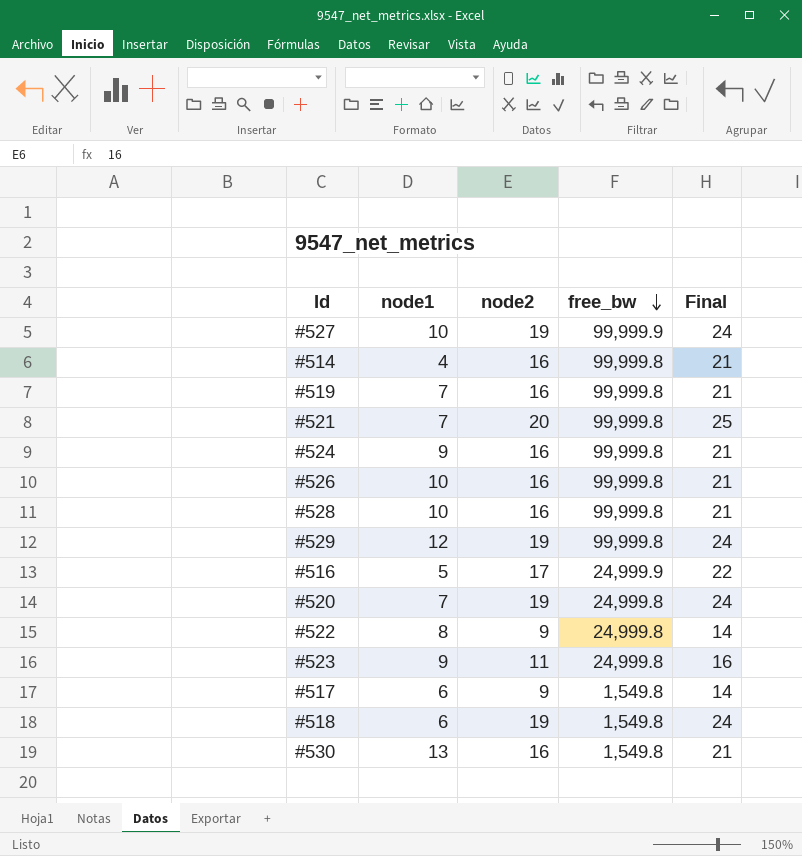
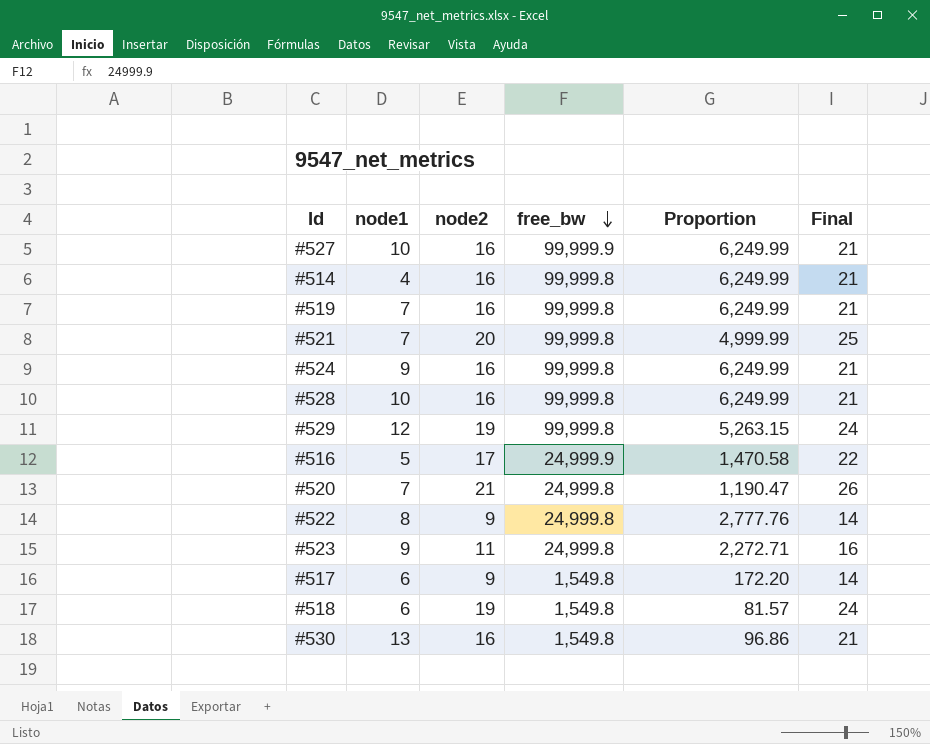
column Proportion | formula: none -> [free_bw] / [node2]
row #526: 10 | 16 | 99,999.8 | 21 -> none
#527 | node2: 19 -> 16
#527 | Final: 24 -> 21
#520 | node2: 19 -> 21
#520 | Final: 24 -> 26

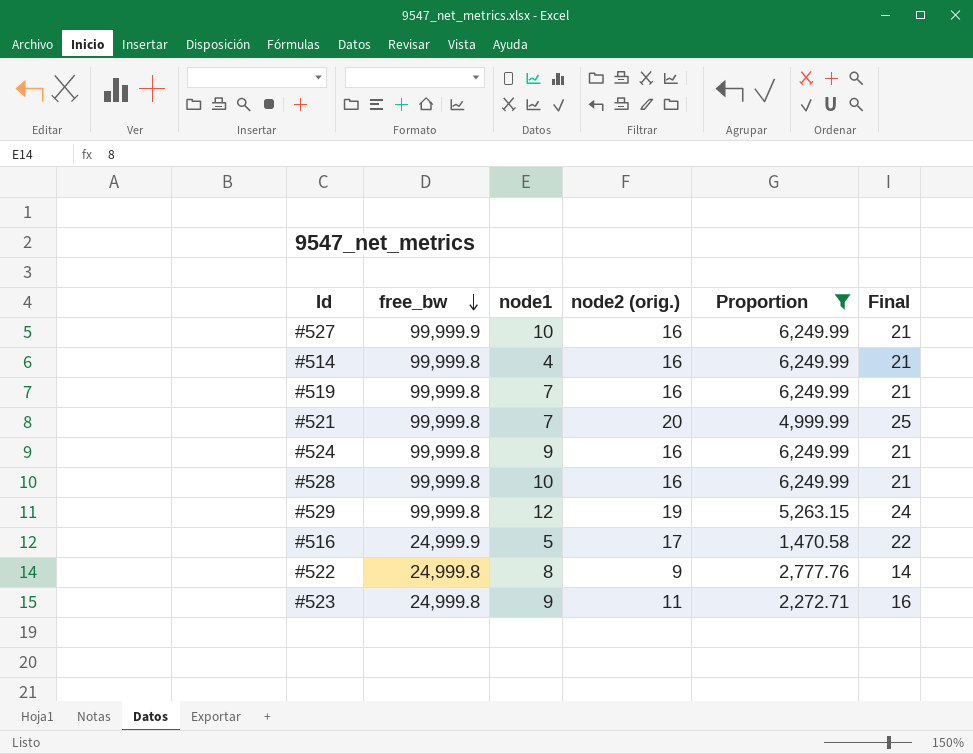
filter: none -> Proportion >= 1,470.58
column free_bw | position: 4 -> 2
column name: node2 -> node2 (orig.)

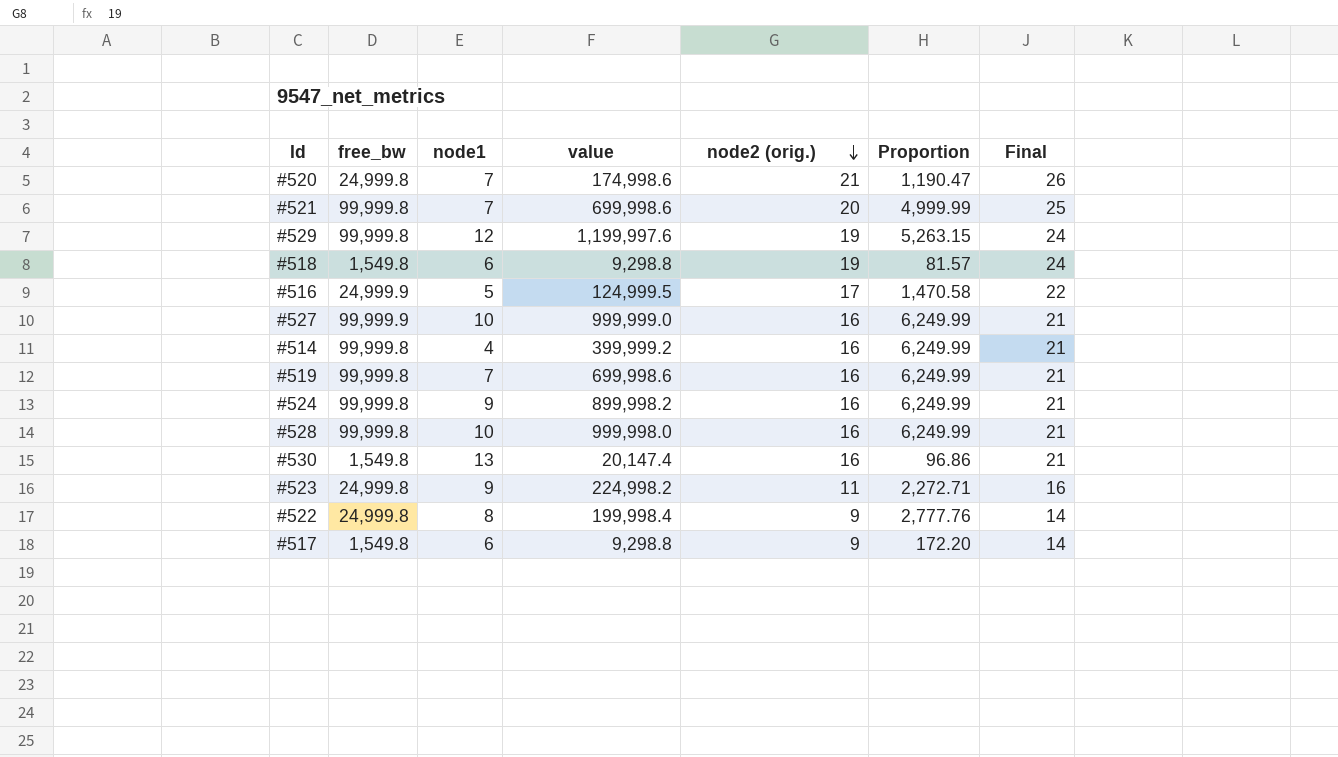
filter: Proportion >= 1,470.58 -> none
row order: free_bw descending -> node2 (orig.) descending
column value | formula: none -> [free_bw] * [node1]

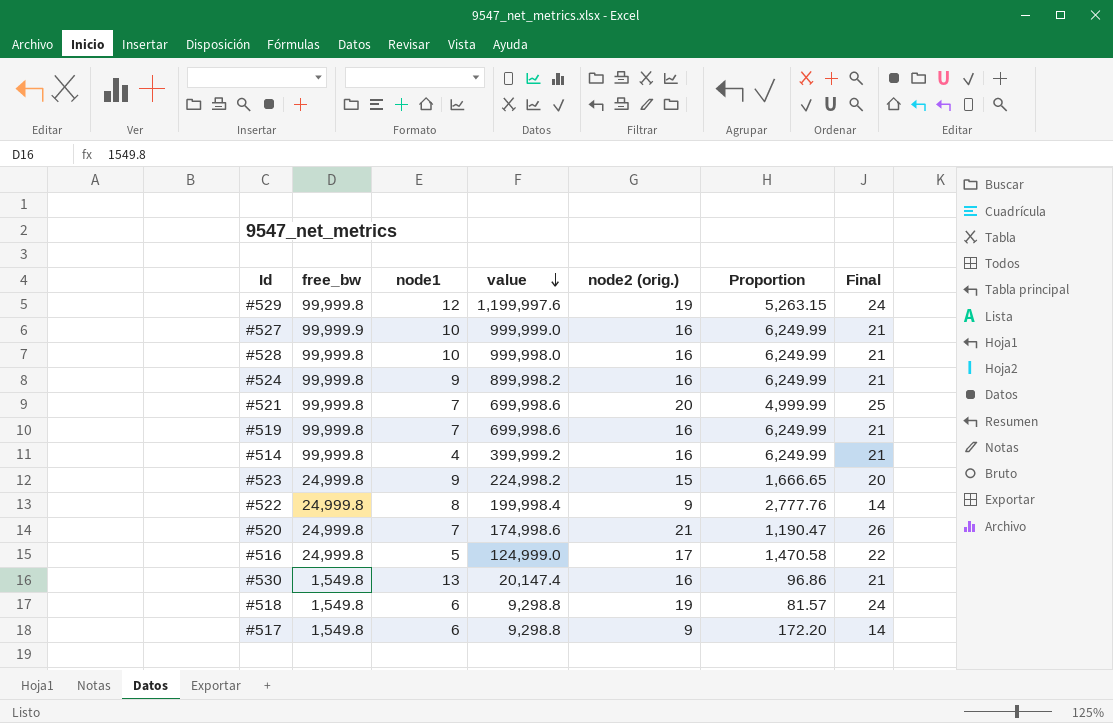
row order: node2 (orig.) descending -> value descending
#523 | node2 (orig.): 11 -> 15
#523 | Proportion: 2,272.71 -> 1,666.65
#523 | Final: 16 -> 20
#516 | free_bw: 24,999.9 -> 24,999.8
#516 | value: 124,999.5 -> 124,999.0

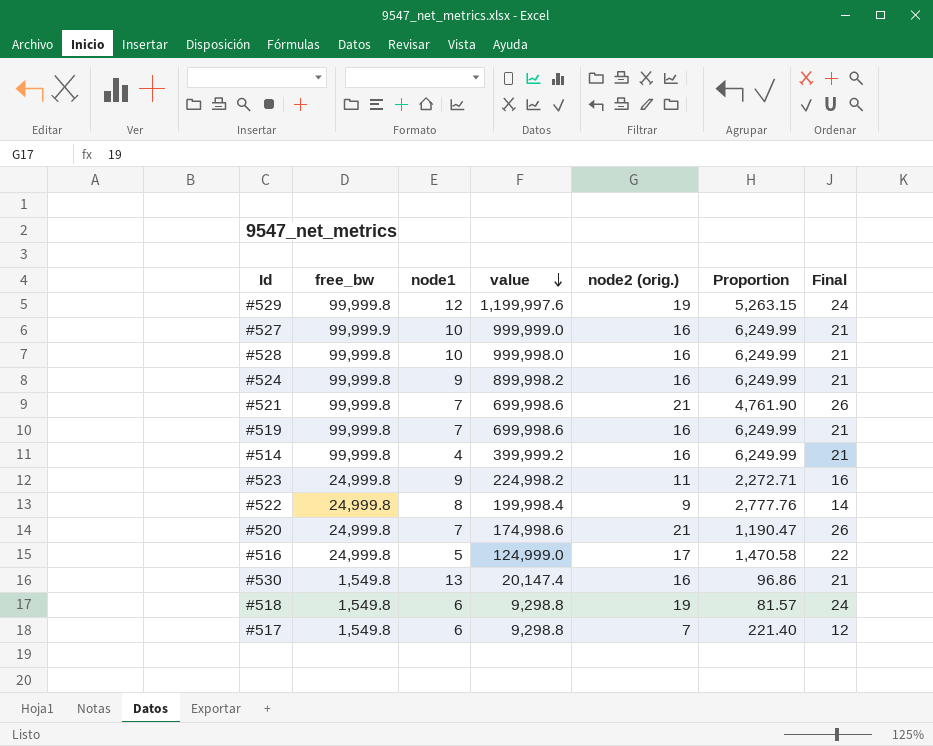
#521 | node2 (orig.): 20 -> 21
#521 | Proportion: 4,999.99 -> 4,761.90
#521 | Final: 25 -> 26
#523 | node2 (orig.): 15 -> 11
#523 | Proportion: 1,666.65 -> 2,272.71
#523 | Final: 20 -> 16
#517 | node2 (orig.): 9 -> 7
#517 | Proportion: 172.20 -> 221.40
#517 | Final: 14 -> 12

